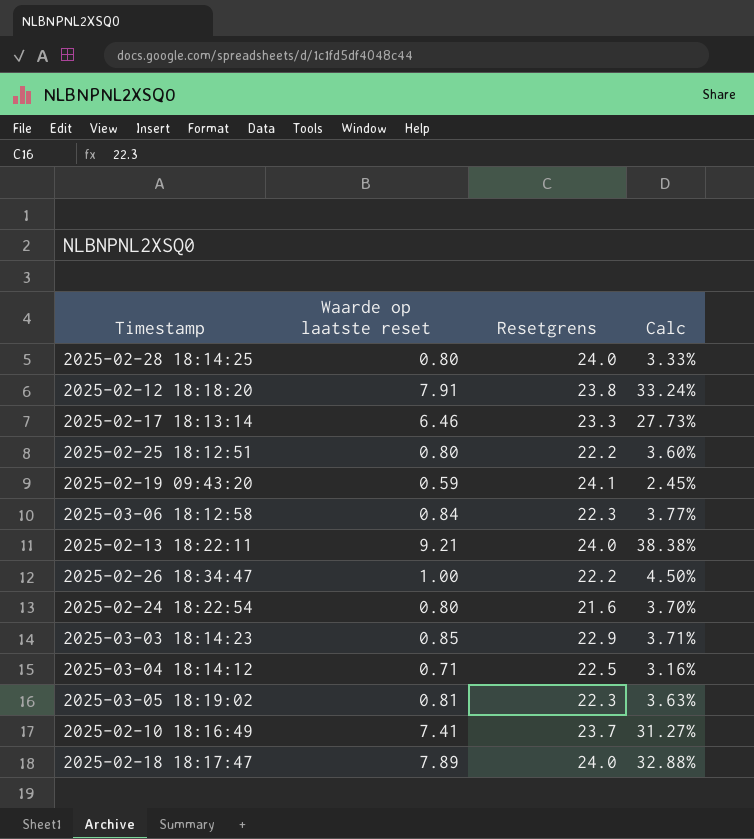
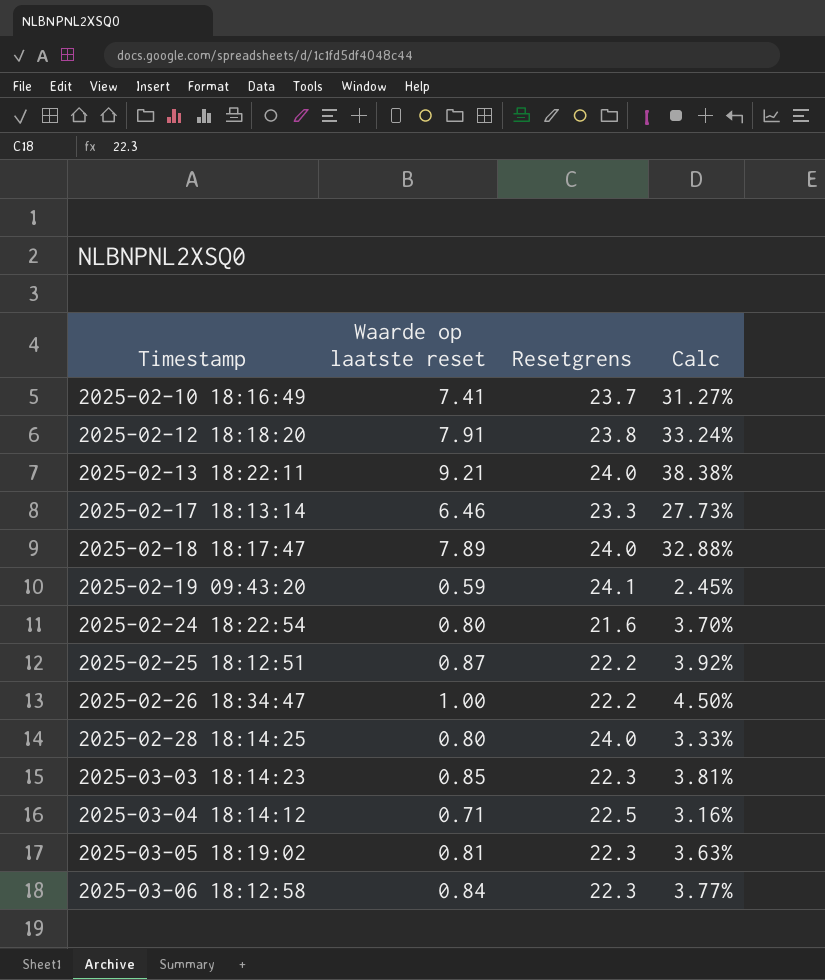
row order: none -> Timestamp ascending
2025-02-25 18:12:51 | Waarde op laatste reset: 0.80 -> 0.87
2025-02-25 18:12:51 | Calc: 3.60% -> 3.92%
2025-03-03 18:14:23 | Resetgrens: 22.9 -> 22.3
2025-03-03 18:14:23 | Calc: 3.71% -> 3.81%

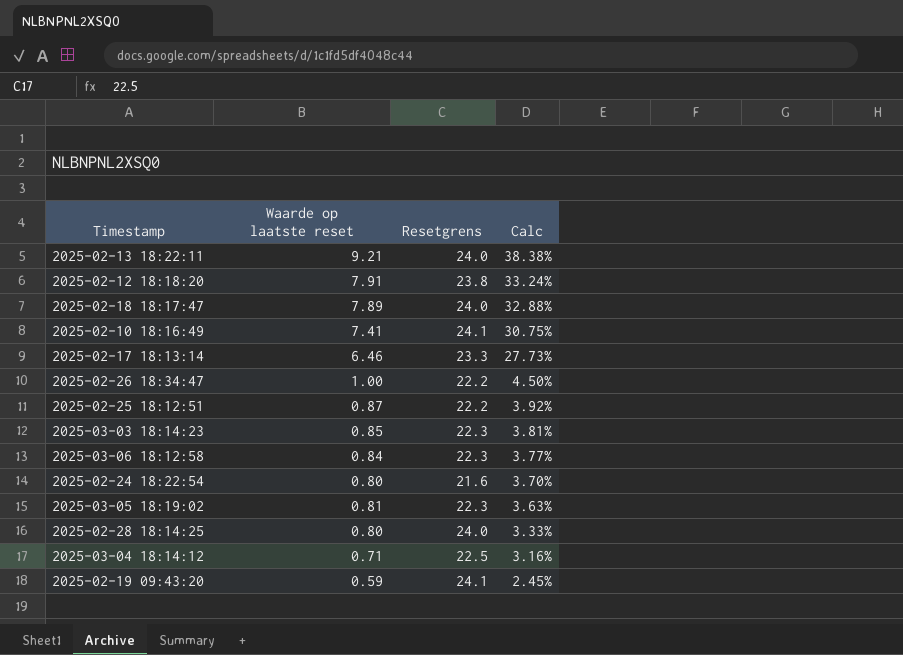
row order: Timestamp ascending -> Calc descending
2025-02-10 18:16:49 | Resetgrens: 23.7 -> 24.1
2025-02-10 18:16:49 | Calc: 31.27% -> 30.75%

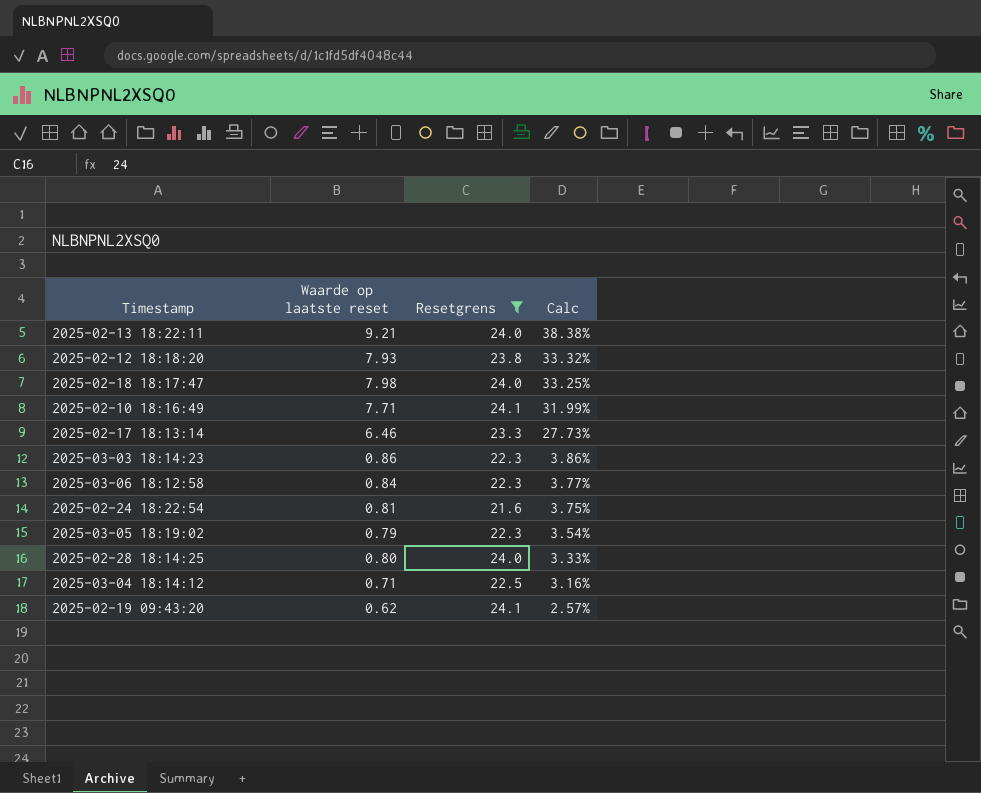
filter: none -> Resetgrens != 22.2
2025-02-12 18:18:20 | Waarde op laatste reset: 7.91 -> 7.93
2025-02-12 18:18:20 | Calc: 33.24% -> 33.32%
2025-02-18 18:17:47 | Waarde op laatste reset: 7.89 -> 7.98
2025-02-18 18:17:47 | Calc: 32.88% -> 33.25%
2025-02-10 18:16:49 | Waarde op laatste reset: 7.41 -> 7.71
2025-02-10 18:16:49 | Calc: 30.75% -> 31.99%
2025-03-03 18:14:23 | Waarde op laatste reset: 0.85 -> 0.86
2025-03-03 18:14:23 | Calc: 3.81% -> 3.86%
2025-02-24 18:22:54 | Waarde op laatste reset: 0.80 -> 0.81
2025-02-24 18:22:54 | Calc: 3.70% -> 3.75%
2025-03-05 18:19:02 | Waarde op laatste reset: 0.81 -> 0.79
2025-03-05 18:19:02 | Calc: 3.63% -> 3.54%
2025-02-19 09:43:20 | Waarde op laatste reset: 0.59 -> 0.62
2025-02-19 09:43:20 | Calc: 2.45% -> 2.57%

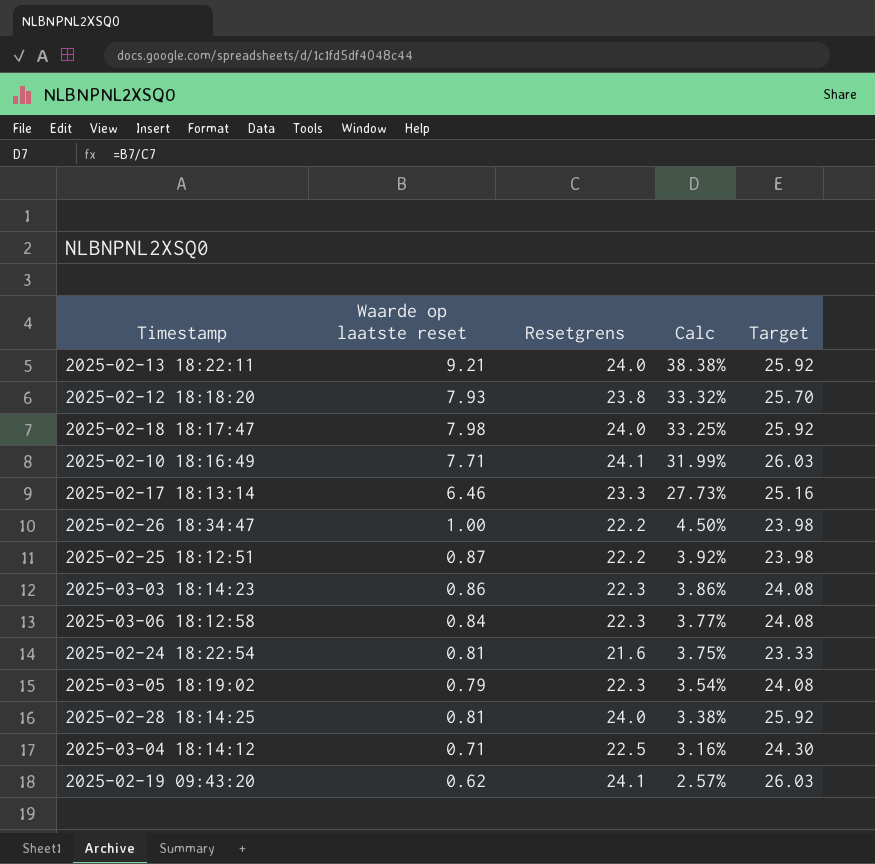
filter: Resetgrens != 22.2 -> none
column Target | formula: none -> [Resetgrens] * 1.08
2025-02-28 18:14:25 | Waarde op laatste reset: 0.80 -> 0.81
2025-02-28 18:14:25 | Calc: 3.33% -> 3.38%

